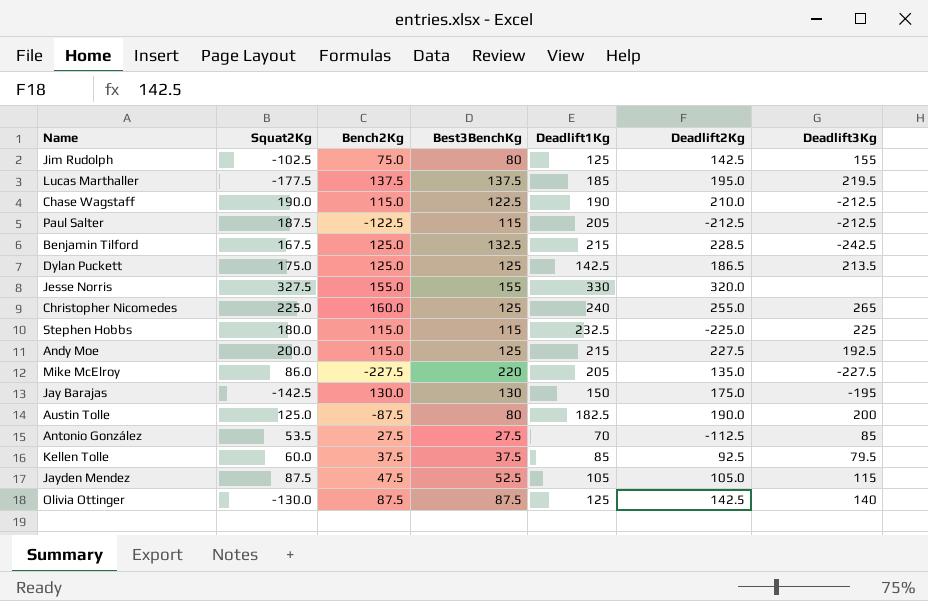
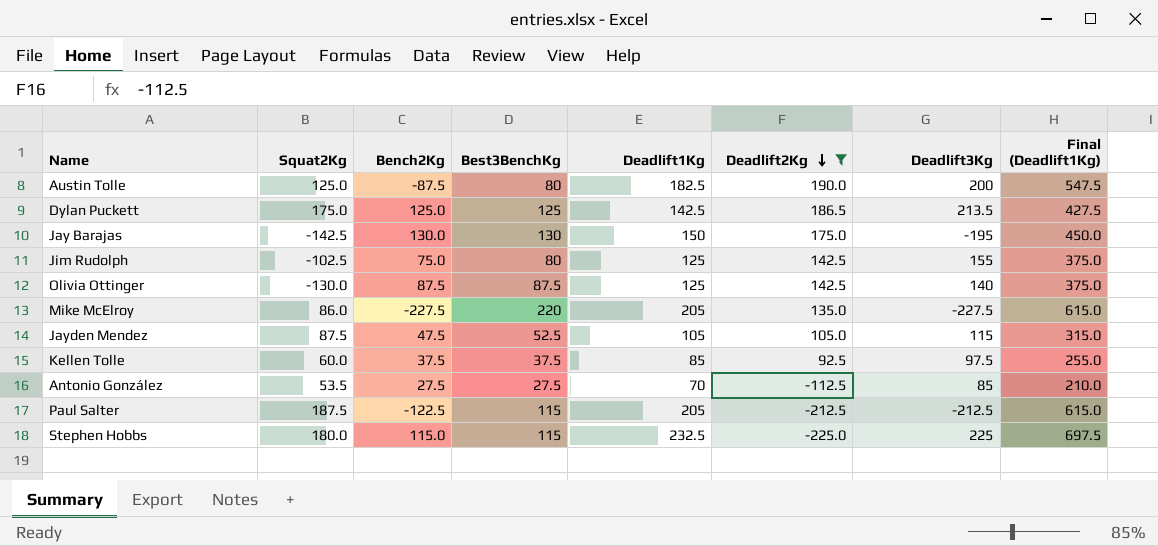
filter: none -> Deadlift2Kg <= 190.0
row order: none -> Deadlift2Kg descending
column Final (Deadlift1Kg) | formula: none -> [Deadlift1Kg] * 3
Kellen Tolle | Deadlift3Kg: 79.5 -> 97.5

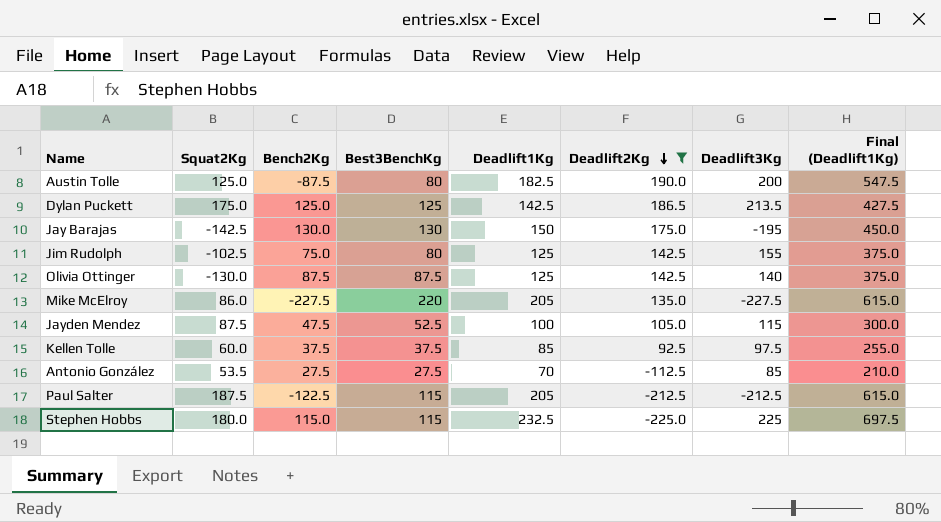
Jayden Mendez | Deadlift1Kg: 105 -> 100
Jayden Mendez | Final (Deadlift1Kg): 315.0 -> 300.0

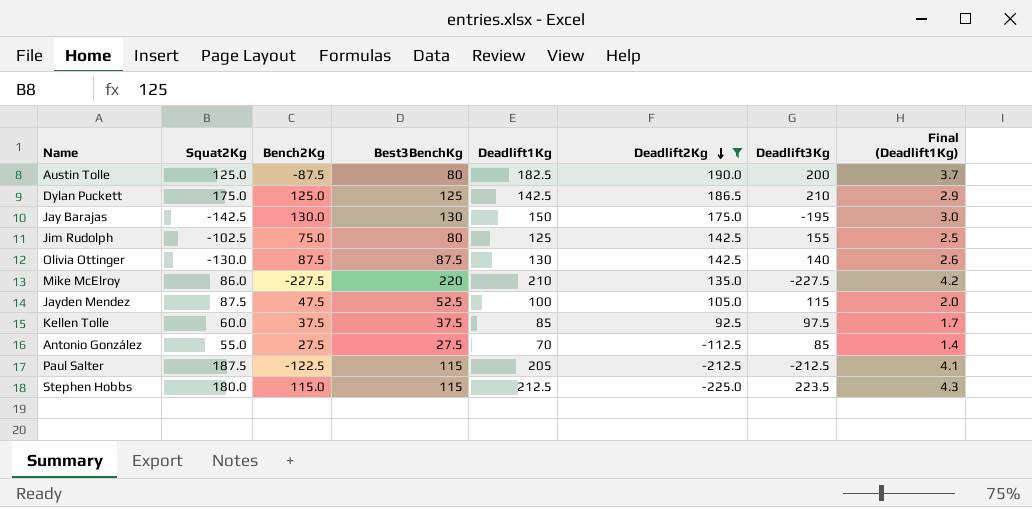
column Final (Deadlift1Kg) | formula: [Deadlift1Kg] * 3 -> [Deadlift1Kg] * 0.02
Dylan Puckett | Deadlift3Kg: 213.5 -> 210
Olivia Ottinger | Deadlift1Kg: 125 -> 130
Mike McElroy | Deadlift1Kg: 205 -> 210
Antonio González | Squat2Kg: 53.5 -> 55.0
Stephen Hobbs | Deadlift1Kg: 232.5 -> 212.5
Stephen Hobbs | Deadlift3Kg: 225 -> 223.5

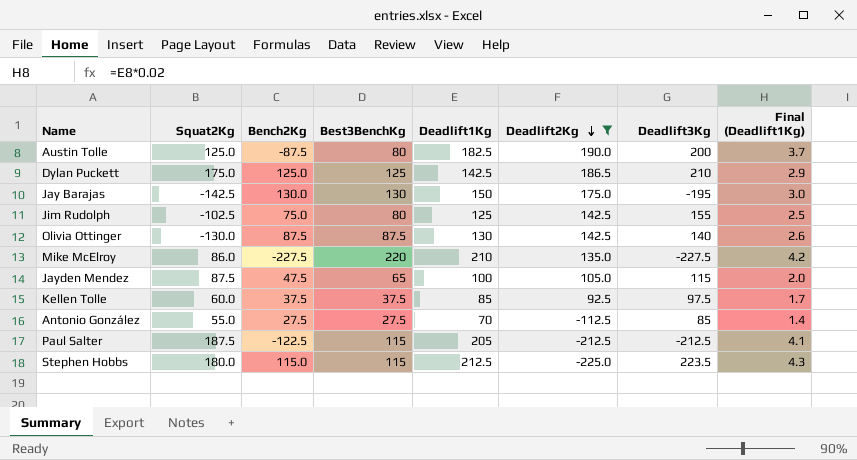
Jayden Mendez | Best3BenchKg: 52.5 -> 65

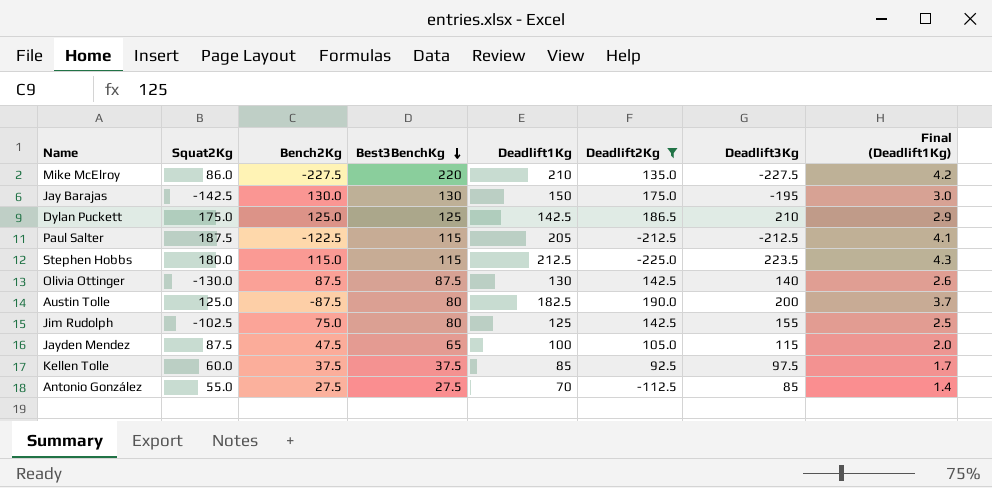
row order: Deadlift2Kg descending -> Best3BenchKg descending

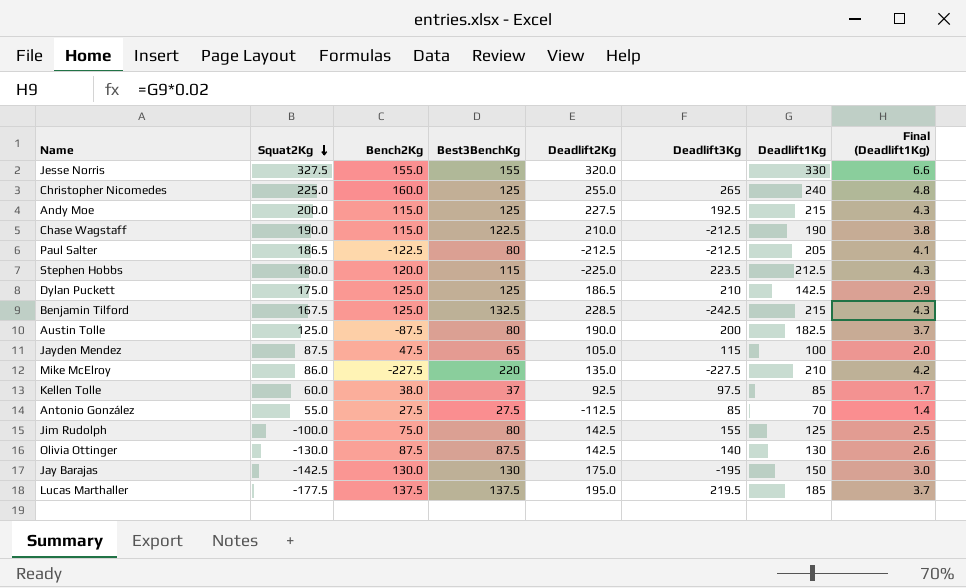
filter: Deadlift2Kg <= 190.0 -> none
row order: Best3BenchKg descending -> Squat2Kg descending
column Deadlift1Kg | position: 5 -> 7
Paul Salter | Squat2Kg: 187.5 -> 186.5
Paul Salter | Best3BenchKg: 115 -> 80
Stephen Hobbs | Bench2Kg: 115.0 -> 120.0
Kellen Tolle | Bench2Kg: 37.5 -> 38.0
Kellen Tolle | Best3BenchKg: 37.5 -> 37
Jim Rudolph | Squat2Kg: -102.5 -> -100.0

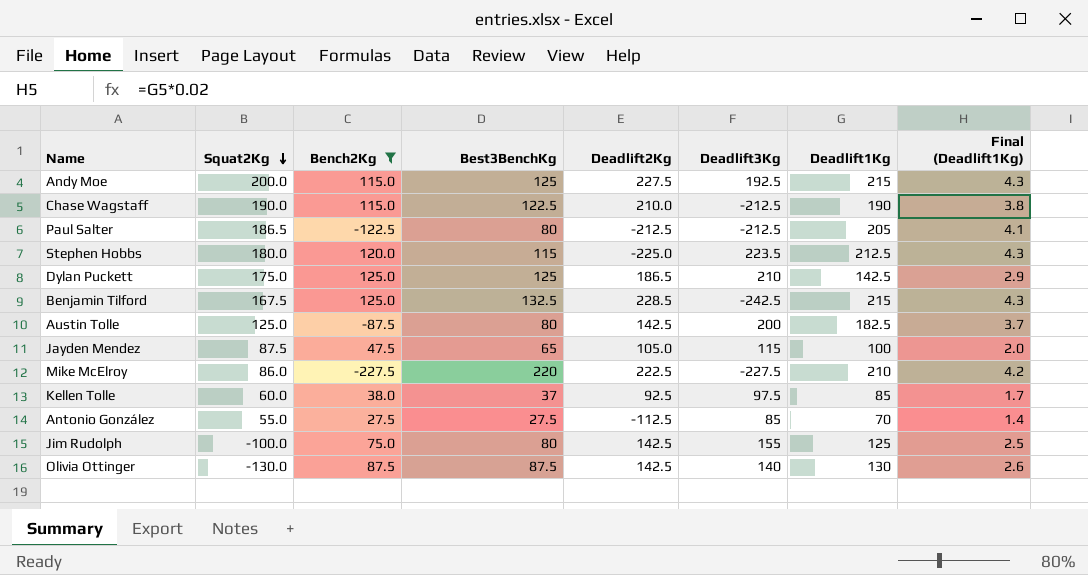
filter: none -> Bench2Kg <= 125.0
Austin Tolle | Deadlift2Kg: 190.0 -> 142.5
Mike McElroy | Deadlift2Kg: 135.0 -> 222.5

